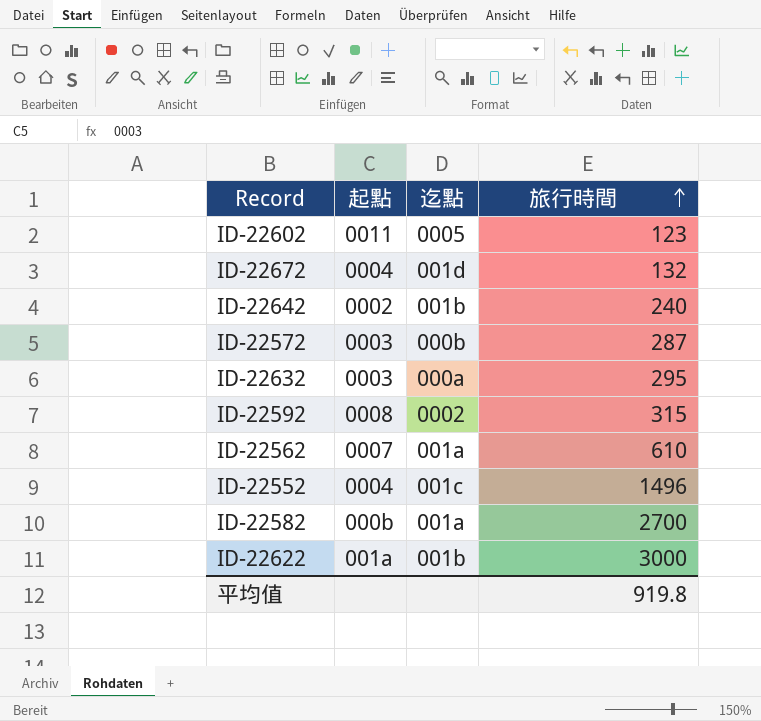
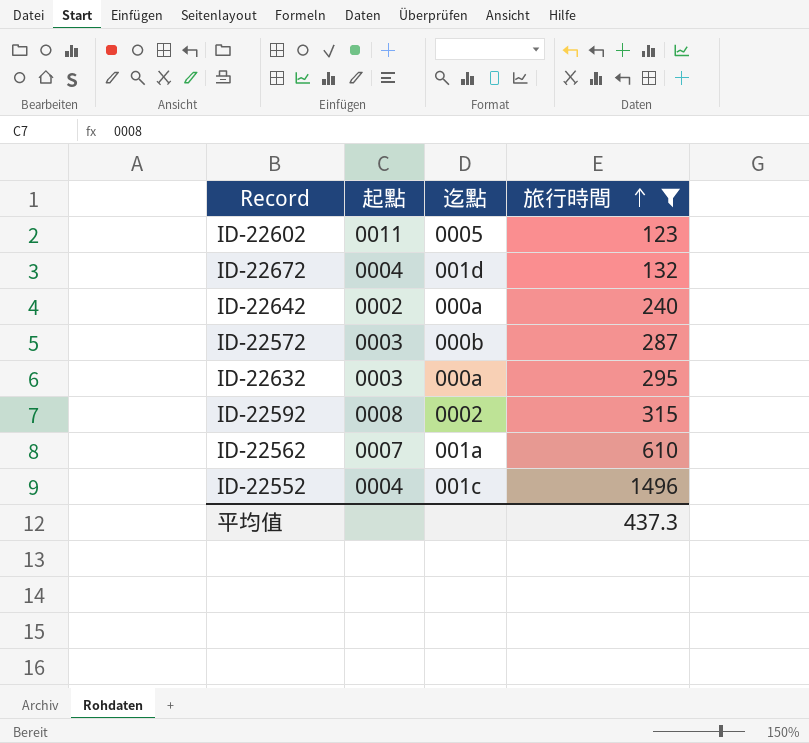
filter: none -> 旅行時間 <= 1496
ID-22642 | 迄點: 001b -> 000a
平均值 | 旅行時間: 919.8 -> 437.3

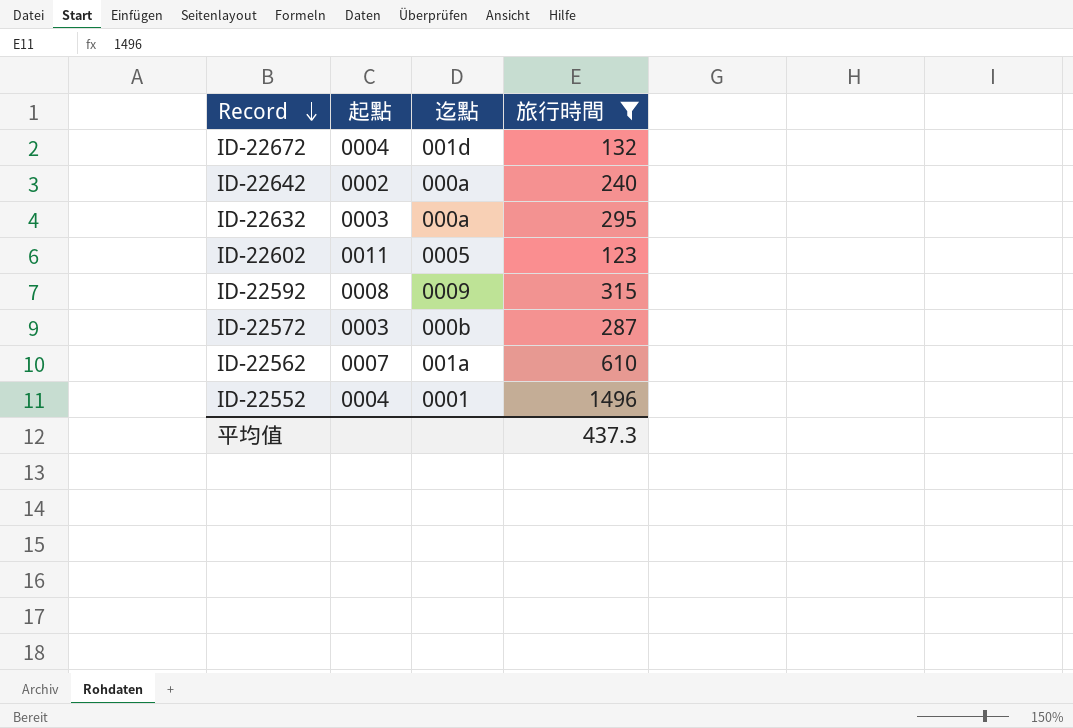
row order: 旅行時間 ascending -> Record descending
ID-22592 | 迄點: 0002 -> 0009
ID-22552 | 迄點: 001c -> 0001

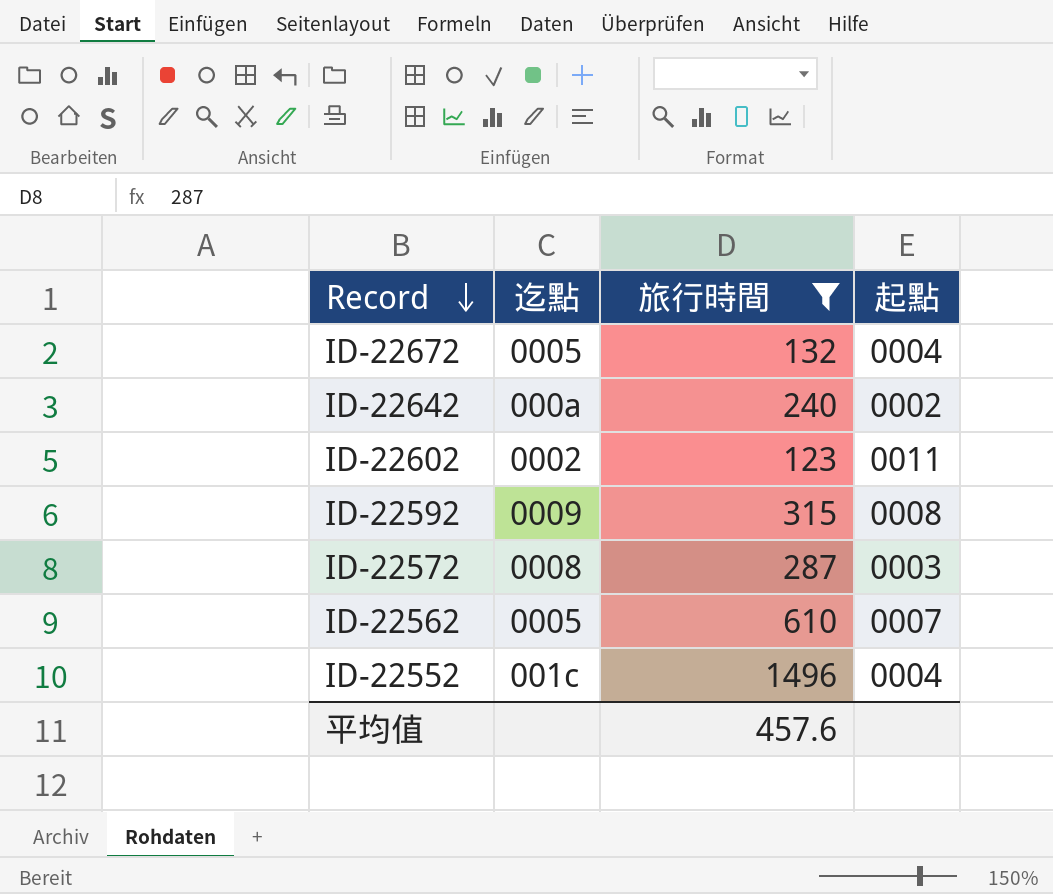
column 起點 | position: 2 -> 4
row ID-22632: 0003 | 000a | 295 -> none
ID-22672 | 迄點: 001d -> 0005
ID-22602 | 迄點: 0005 -> 0002
ID-22572 | 迄點: 000b -> 0008
ID-22562 | 迄點: 001a -> 0005
ID-22552 | 迄點: 0001 -> 001c
平均值 | 旅行時間: 437.3 -> 457.6

